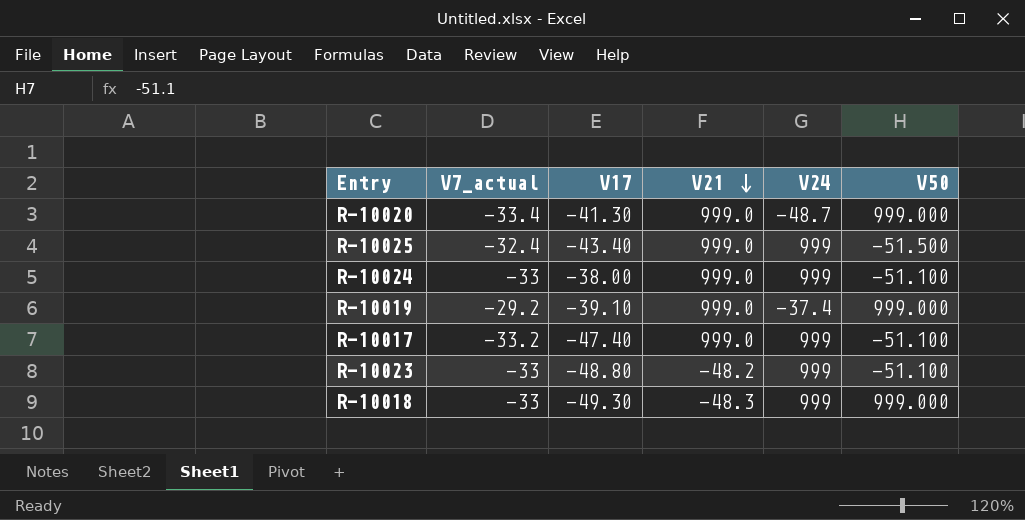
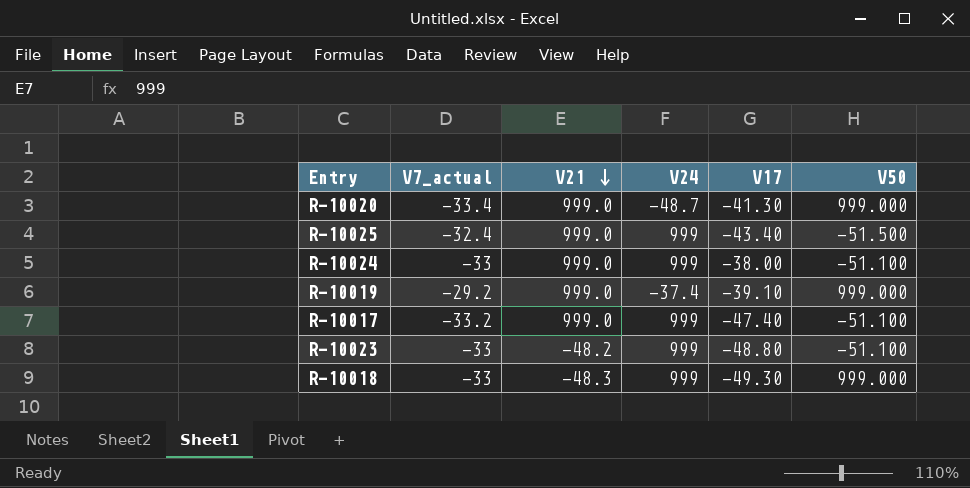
column V17 | position: 3 -> 5

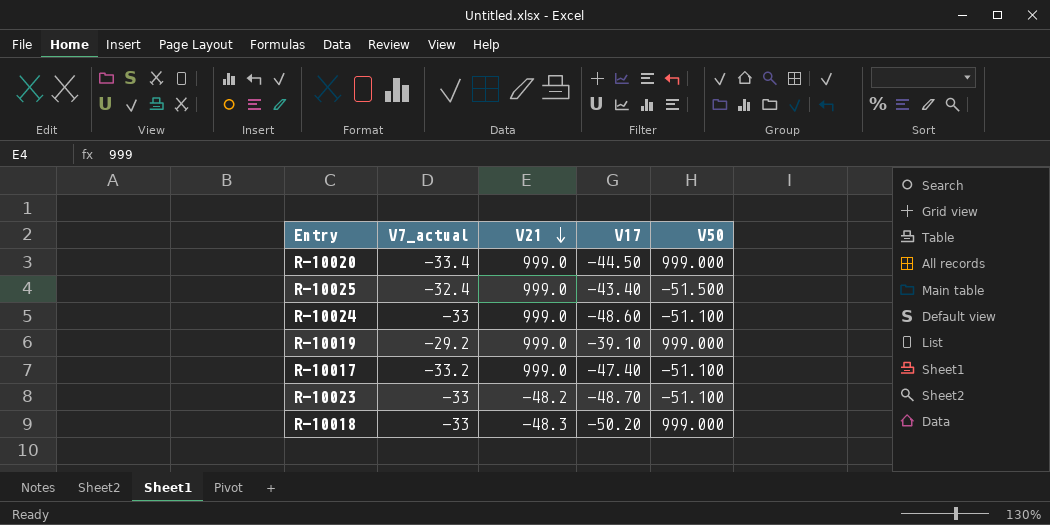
column V24 | position: 4 -> none
R-10020 | V17: -41.30 -> -44.50
R-10024 | V17: -38.00 -> -48.60
R-10023 | V17: -48.80 -> -48.70
R-10018 | V17: -49.30 -> -50.20

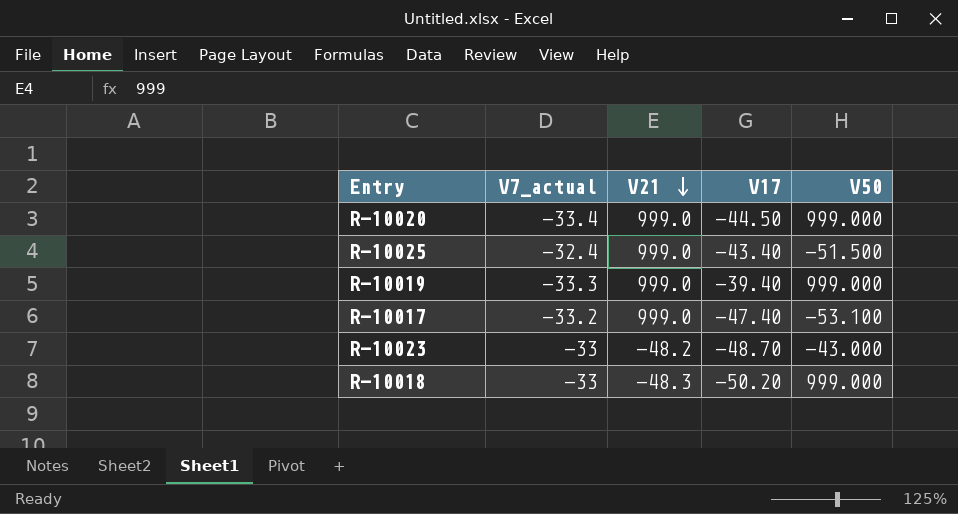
row R-10024: -33 | 999.0 | -48.60 | -51.100 -> none
R-10019 | V7_actual: -29.2 -> -33.3
R-10019 | V17: -39.10 -> -39.40
R-10017 | V50: -51.100 -> -53.100
R-10023 | V50: -51.100 -> -43.000

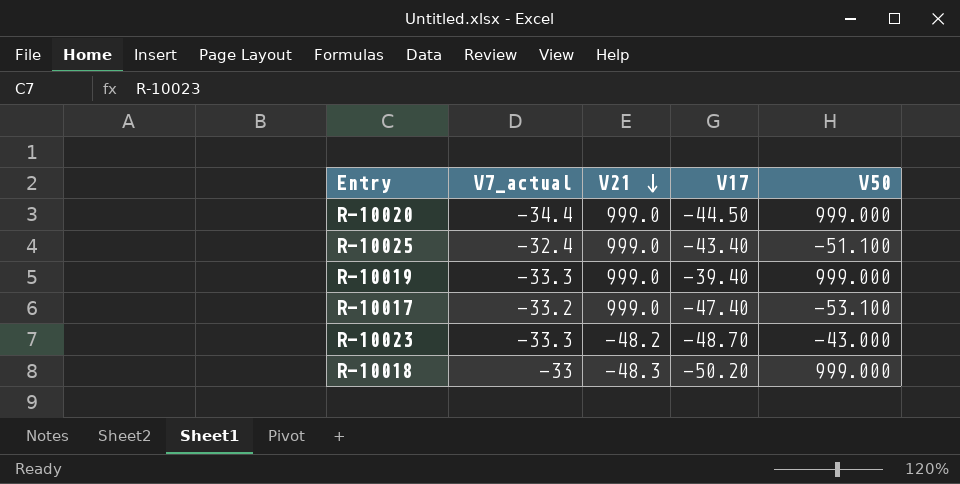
R-10020 | V7_actual: -33.4 -> -34.4
R-10025 | V50: -51.500 -> -51.100
R-10023 | V7_actual: -33 -> -33.3

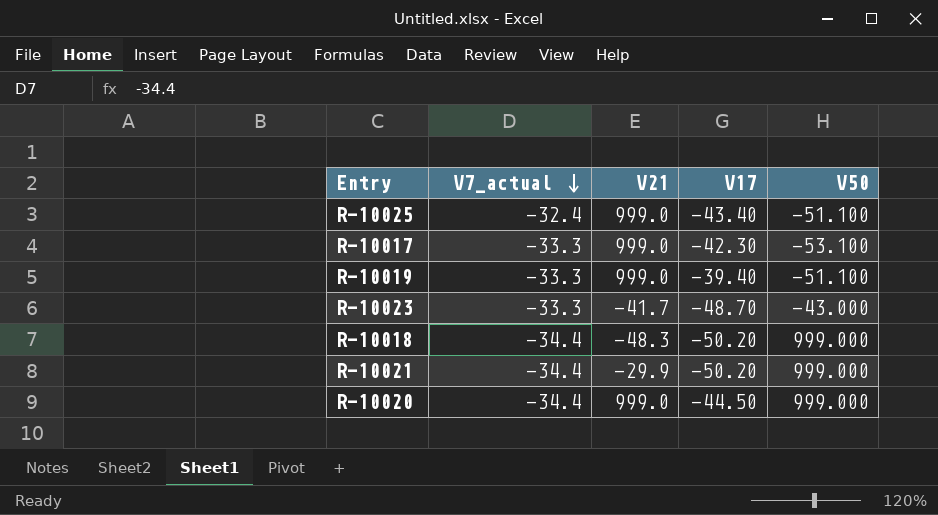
row order: V21 descending -> V7_actual descending
R-10017 | V7_actual: -33.2 -> -33.3
R-10017 | V17: -47.40 -> -42.30
R-10019 | V50: 999.000 -> -51.100
R-10023 | V21: -48.2 -> -41.7
R-10018 | V7_actual: -33 -> -34.4
row R-10021: none -> -34.4 | -29.9 | -50.20 | 999.000

